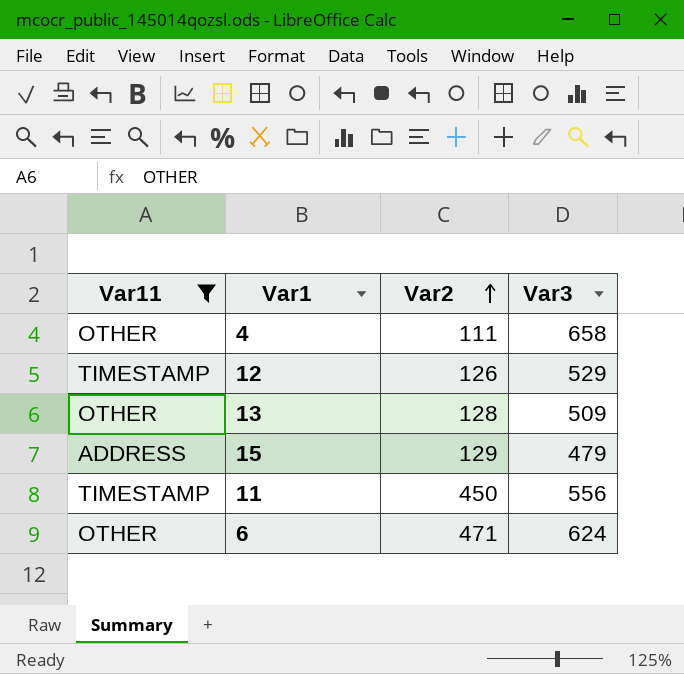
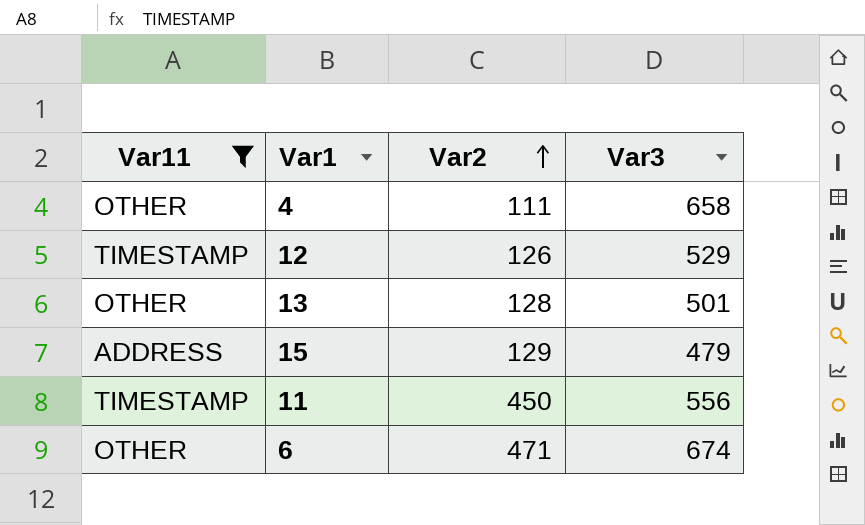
13 | Var3: 509 -> 501
6 | Var3: 624 -> 674

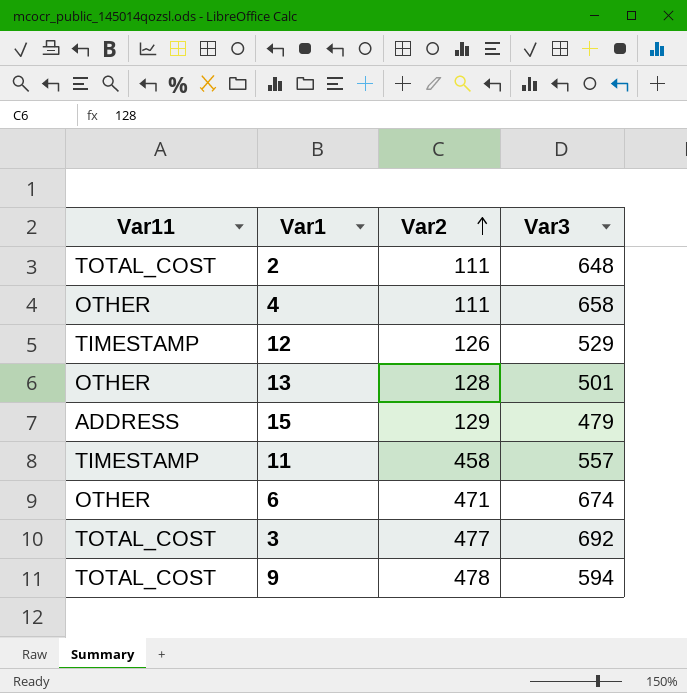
filter: Var11 != TOTAL_COST -> none
11 | Var2: 450 -> 458
11 | Var3: 556 -> 557

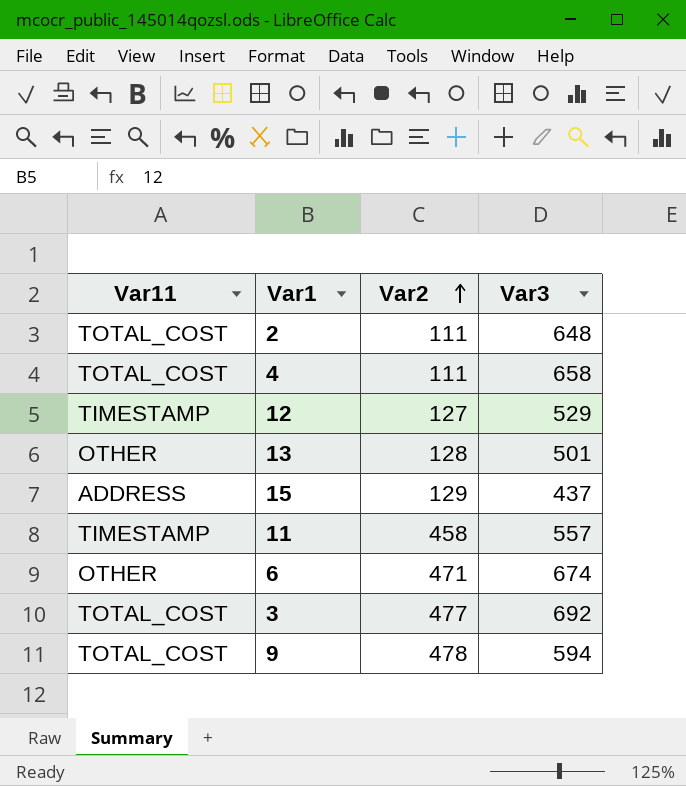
4 | Var11: OTHER -> TOTAL_COST
12 | Var2: 126 -> 127
15 | Var3: 479 -> 437

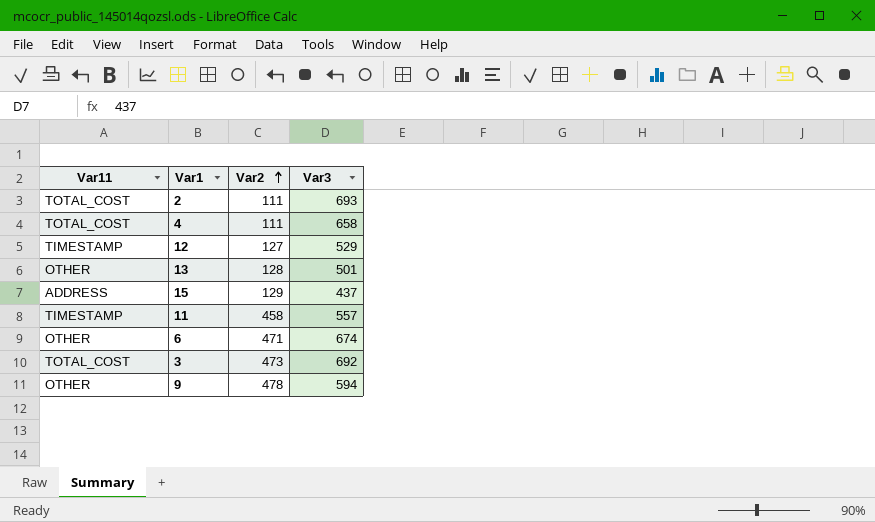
2 | Var3: 648 -> 693
3 | Var2: 477 -> 473
9 | Var11: TOTAL_COST -> OTHER

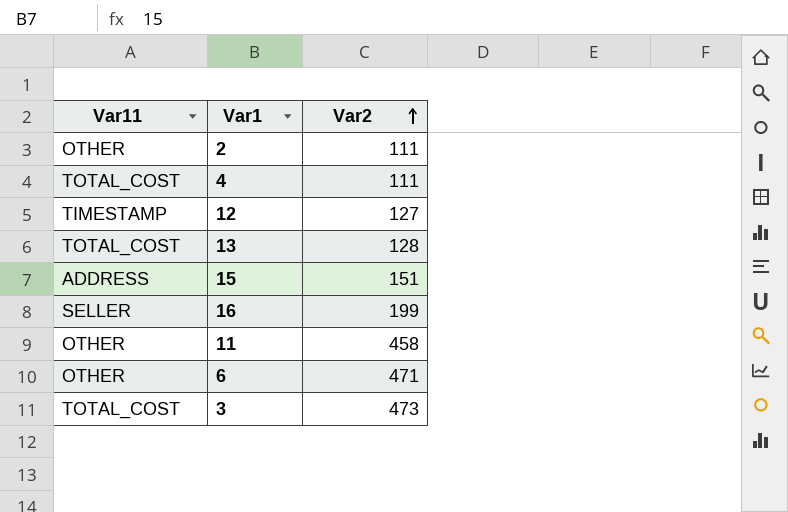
column Var3 | position: 4 -> none
row 9: OTHER | 478 | 594 -> none
2 | Var11: TOTAL_COST -> OTHER
13 | Var11: OTHER -> TOTAL_COST
15 | Var2: 129 -> 151
row 16: none -> SELLER | 199
11 | Var11: TIMESTAMP -> OTHER

